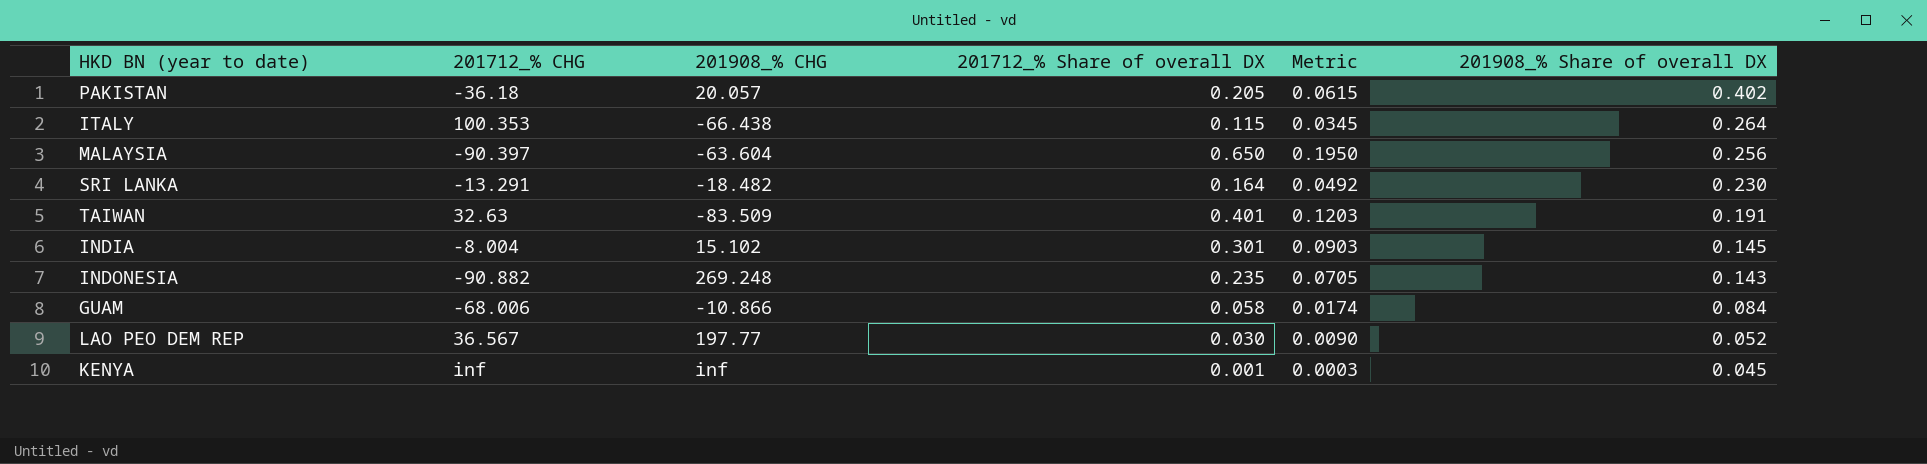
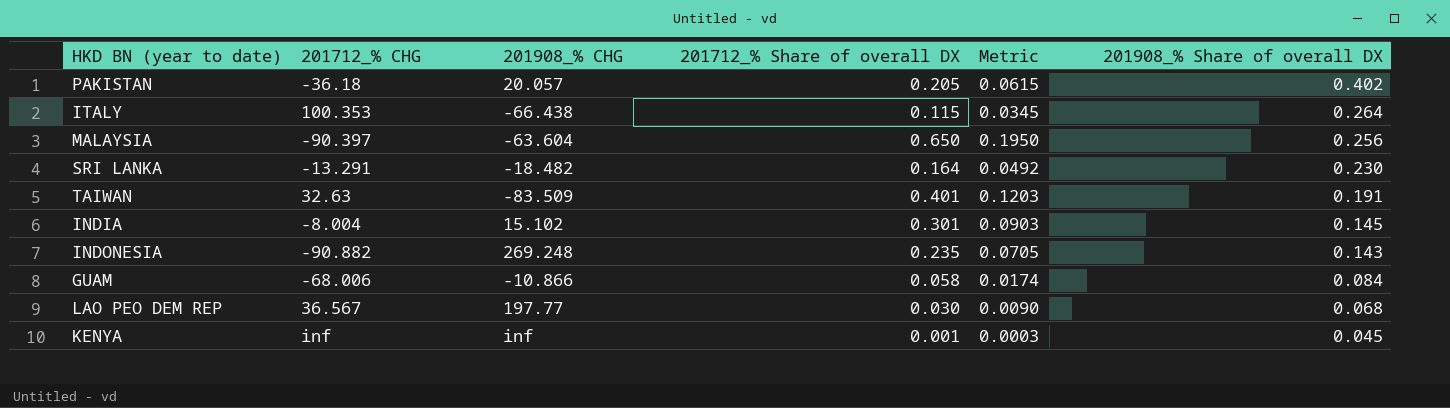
LAO PEO DEM REP | 201908_% Share of overall DX: 0.052 -> 0.068

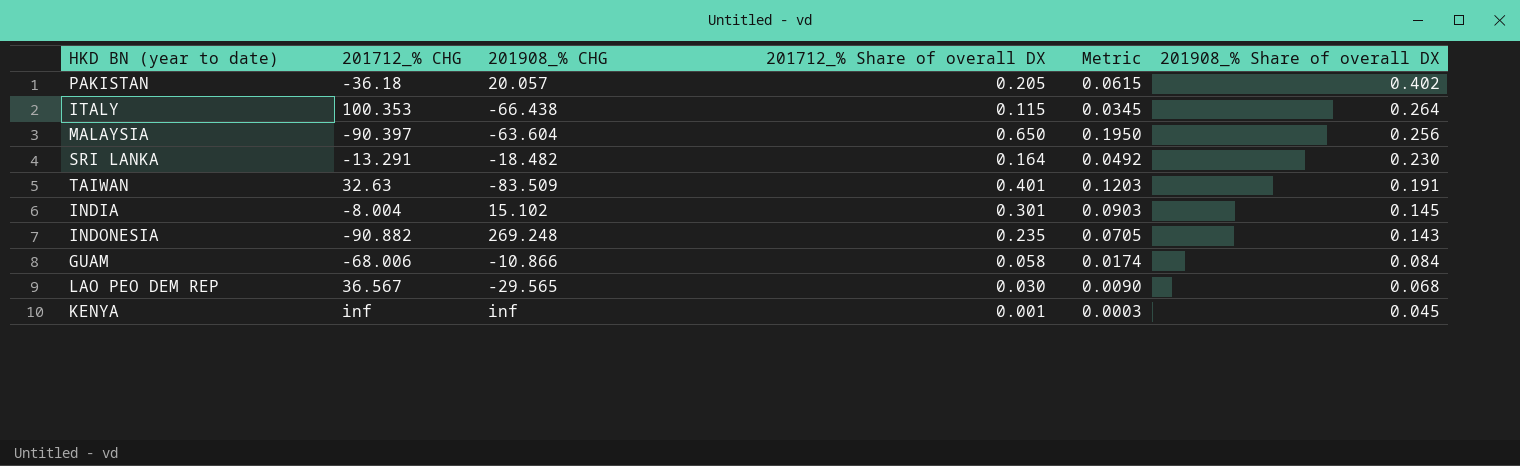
LAO PEO DEM REP | 201908_% CHG: 197.77 -> -29.565

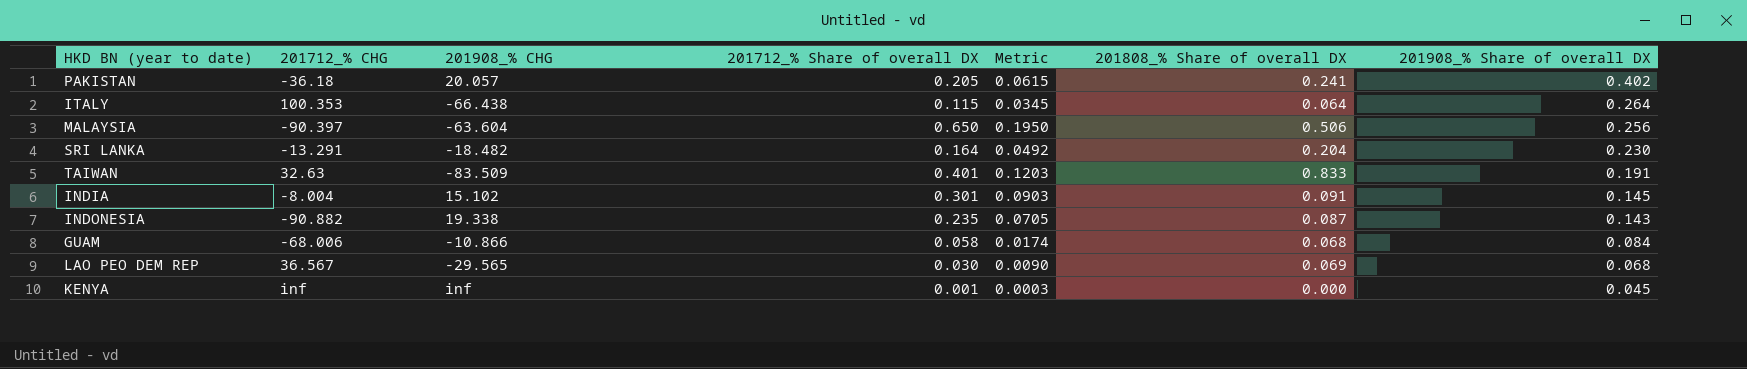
column 201808_% Share of overall DX | position: none -> 6
INDONESIA | 201908_% CHG: 269.248 -> 19.338

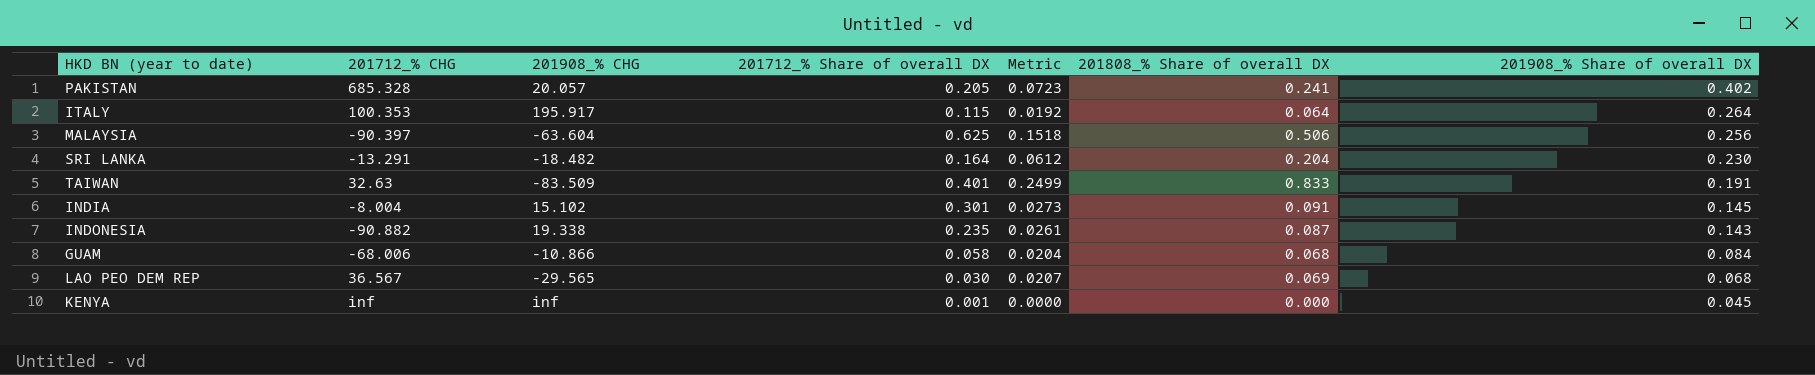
column Metric | formula: [201712_% Share of overall DX] * 0.3 -> [201808_% Share of overall DX] * 0.3
PAKISTAN | 201712_% CHG: -36.18 -> 685.328
ITALY | 201908_% CHG: -66.438 -> 195.917
MALAYSIA | 201712_% Share of overall DX: 0.650 -> 0.625

